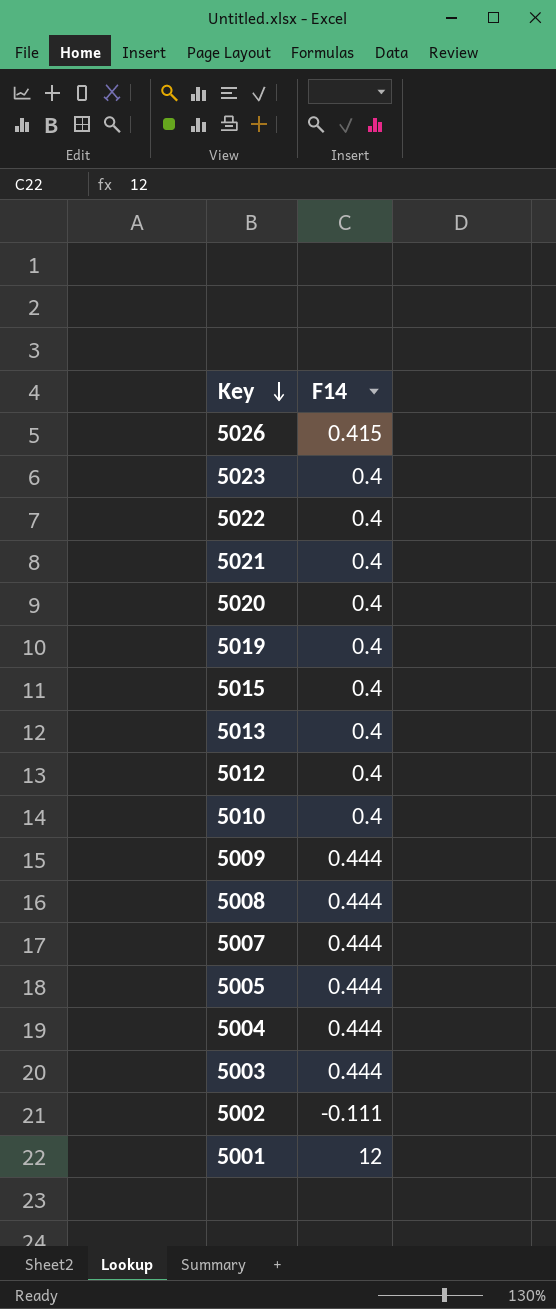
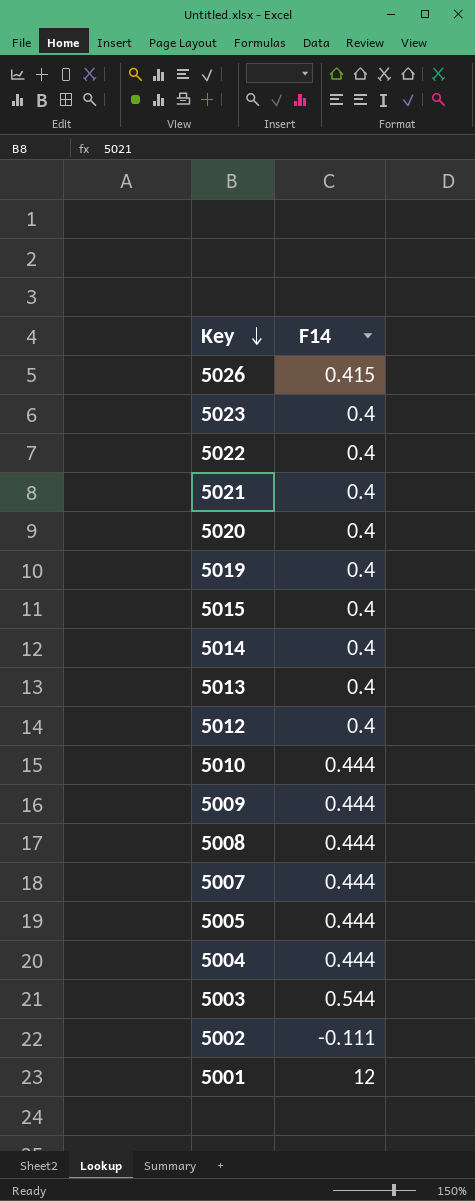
row 5014: none -> 0.4
5010 | F14: 0.4 -> 0.444
5003 | F14: 0.444 -> 0.544

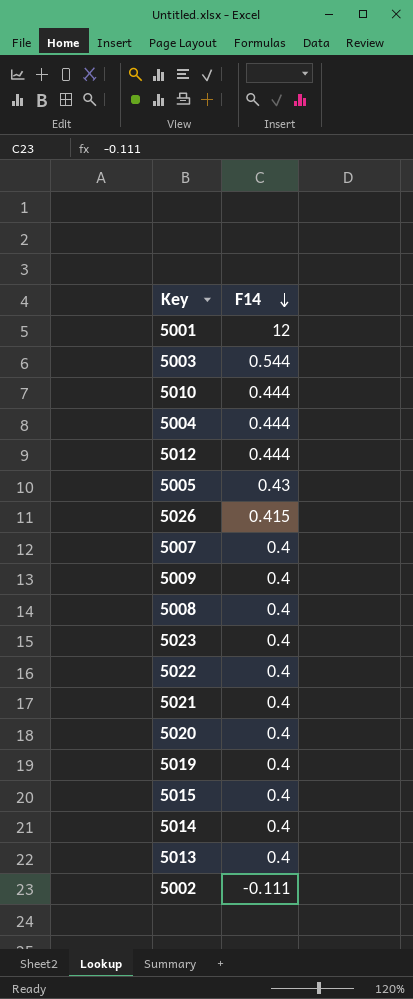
row order: Key descending -> F14 descending
5012 | F14: 0.4 -> 0.444
5005 | F14: 0.444 -> 0.43
5007 | F14: 0.444 -> 0.4
5009 | F14: 0.444 -> 0.4
5008 | F14: 0.444 -> 0.4

